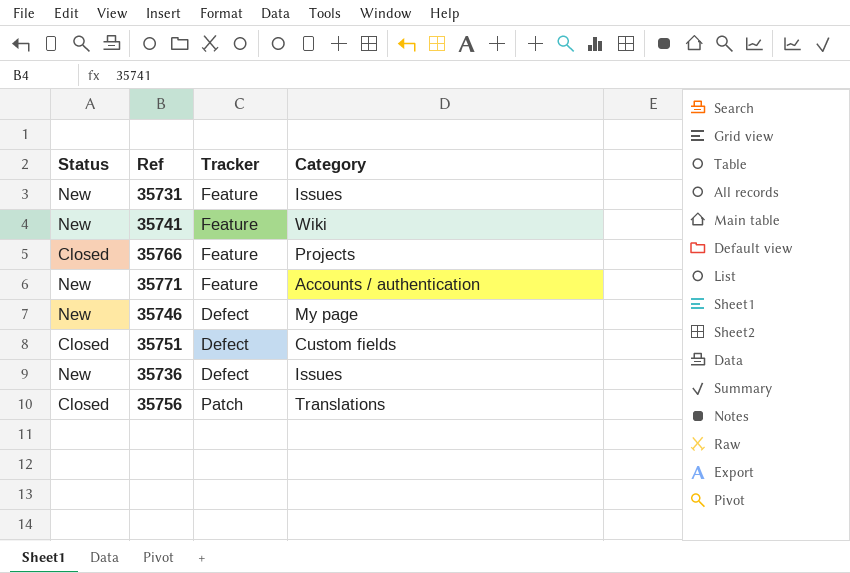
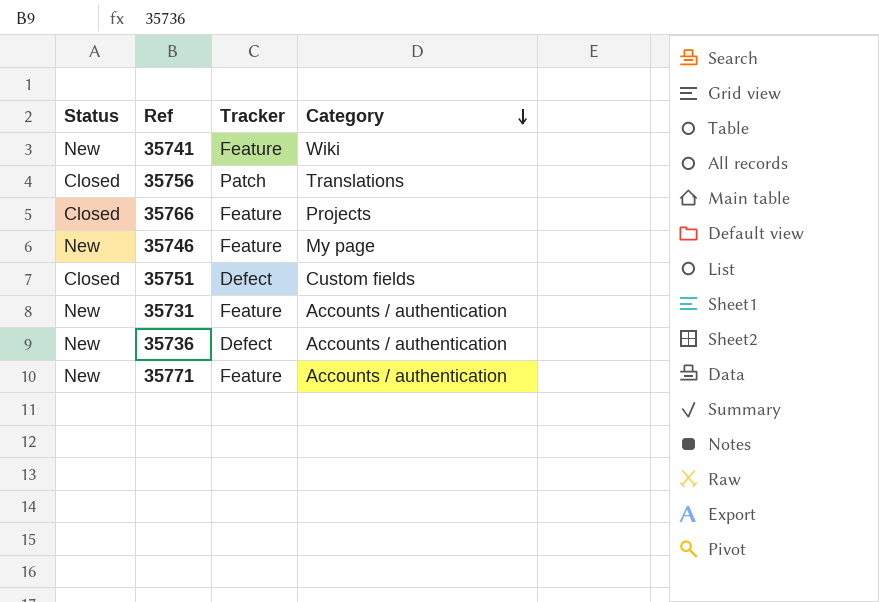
row order: none -> Category descending
35746 | Tracker: Defect -> Feature
35731 | Category: Issues -> Accounts / authentication
35736 | Category: Issues -> Accounts / authentication

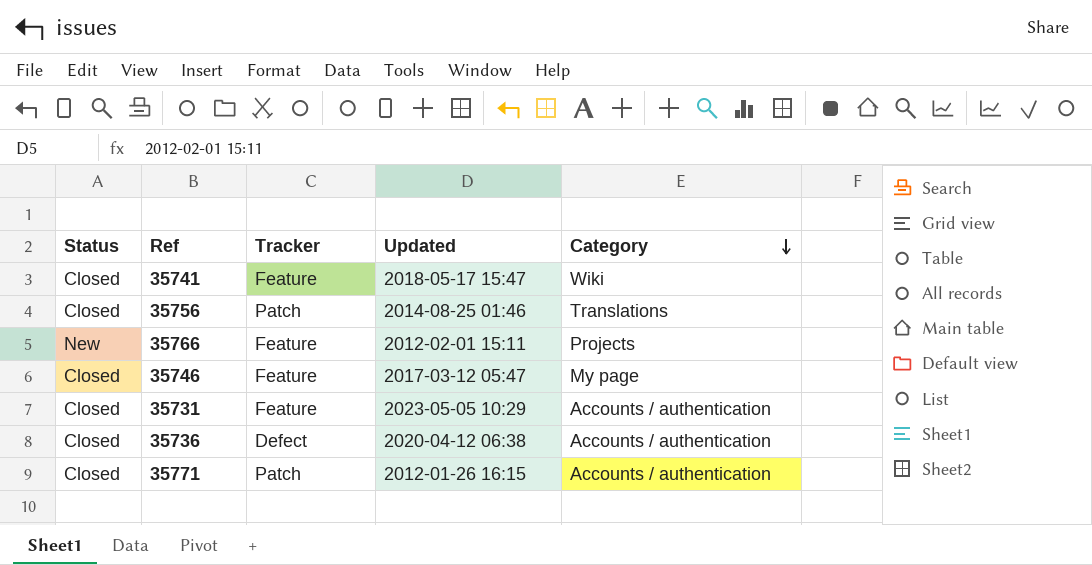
column Updated | position: none -> 4
row 35751: Closed | Defect | Custom fields -> none
35741 | Status: New -> Closed
35766 | Status: Closed -> New
35746 | Status: New -> Closed
35731 | Status: New -> Closed
35736 | Status: New -> Closed
35771 | Status: New -> Closed
35771 | Tracker: Feature -> Patch

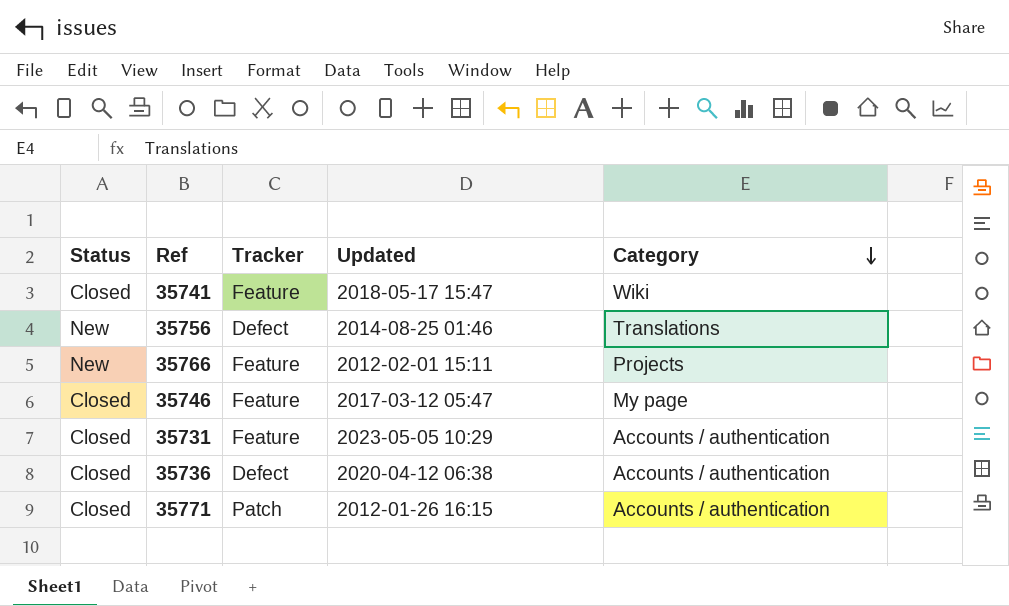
35756 | Status: Closed -> New
35756 | Tracker: Patch -> Defect

